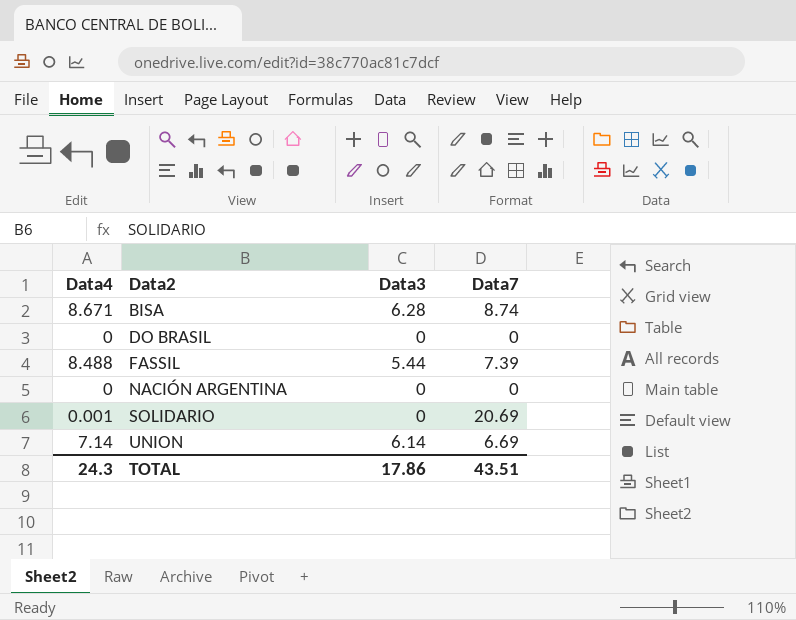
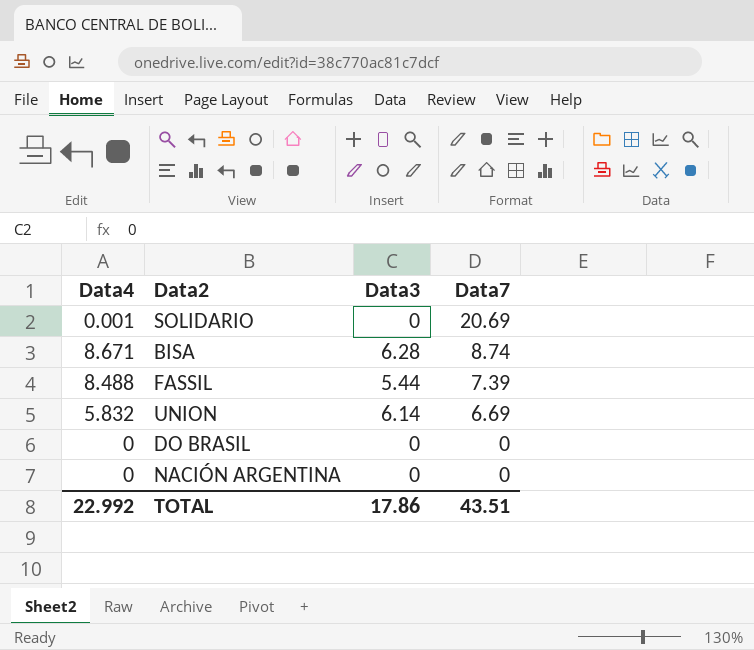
row order: Data2 ascending -> Data7 descending
UNION | Data4: 7.14 -> 5.832
TOTAL | Data4: 24.3 -> 22.992

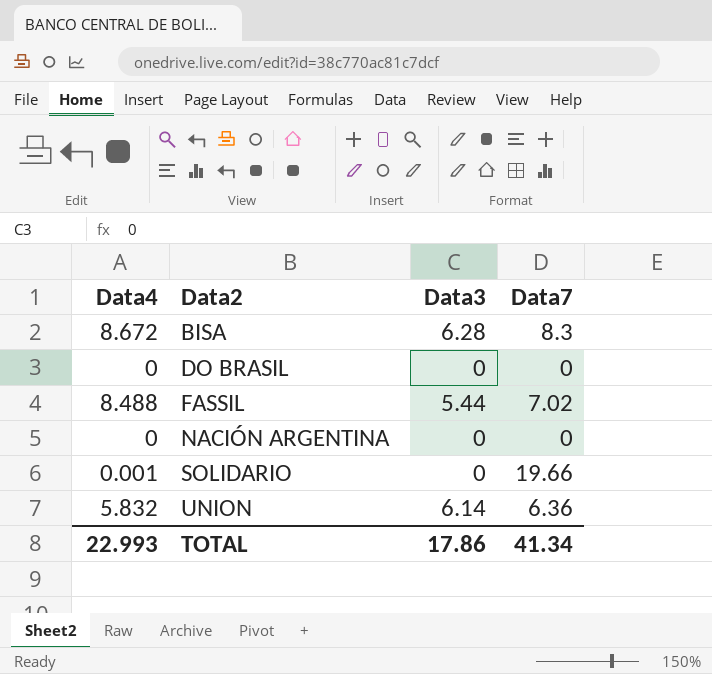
row order: Data7 descending -> Data2 ascending
BISA | Data4: 8.671 -> 8.672
BISA | Data7: 8.74 -> 8.3
FASSIL | Data7: 7.39 -> 7.02
SOLIDARIO | Data7: 20.69 -> 19.66
UNION | Data7: 6.69 -> 6.36
TOTAL | Data4: 22.992 -> 22.993
TOTAL | Data7: 43.51 -> 41.34

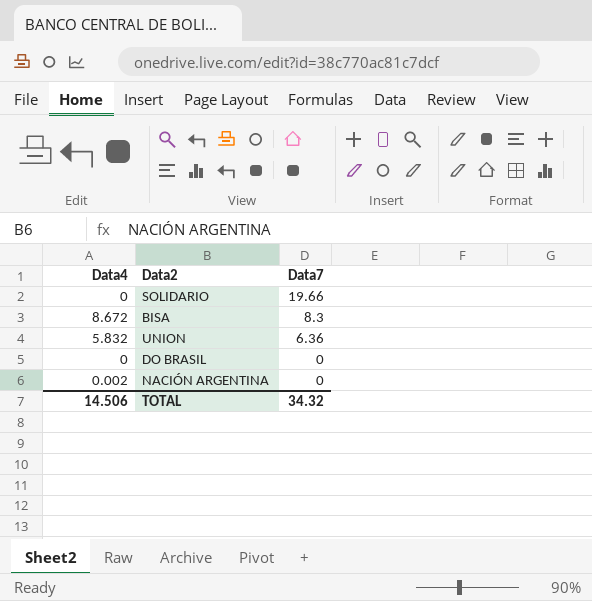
row order: Data2 ascending -> Data7 descending
column Data3 | position: 3 -> none
row FASSIL: 8.488 | 5.44 | 7.02 -> none
SOLIDARIO | Data4: 0.001 -> 0
NACIÓN ARGENTINA | Data4: 0 -> 0.002
TOTAL | Data4: 22.993 -> 14.506
TOTAL | Data7: 41.34 -> 34.32

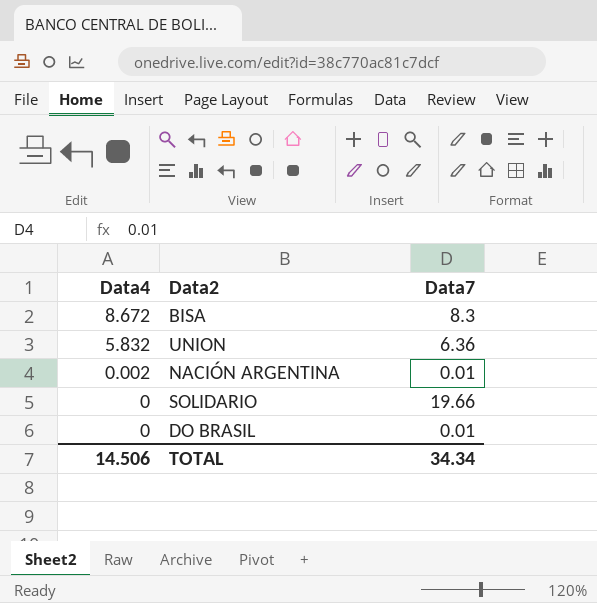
row order: Data7 descending -> Data4 descending
NACIÓN ARGENTINA | Data7: 0 -> 0.01
DO BRASIL | Data7: 0 -> 0.01
TOTAL | Data7: 34.32 -> 34.34

